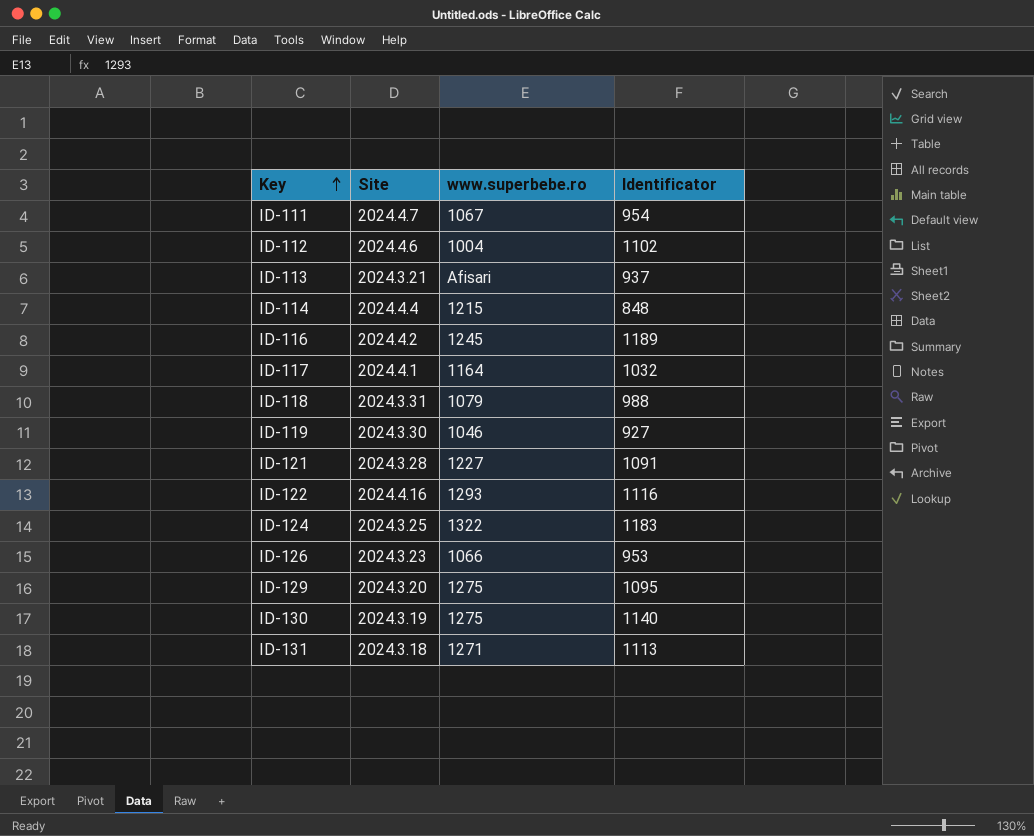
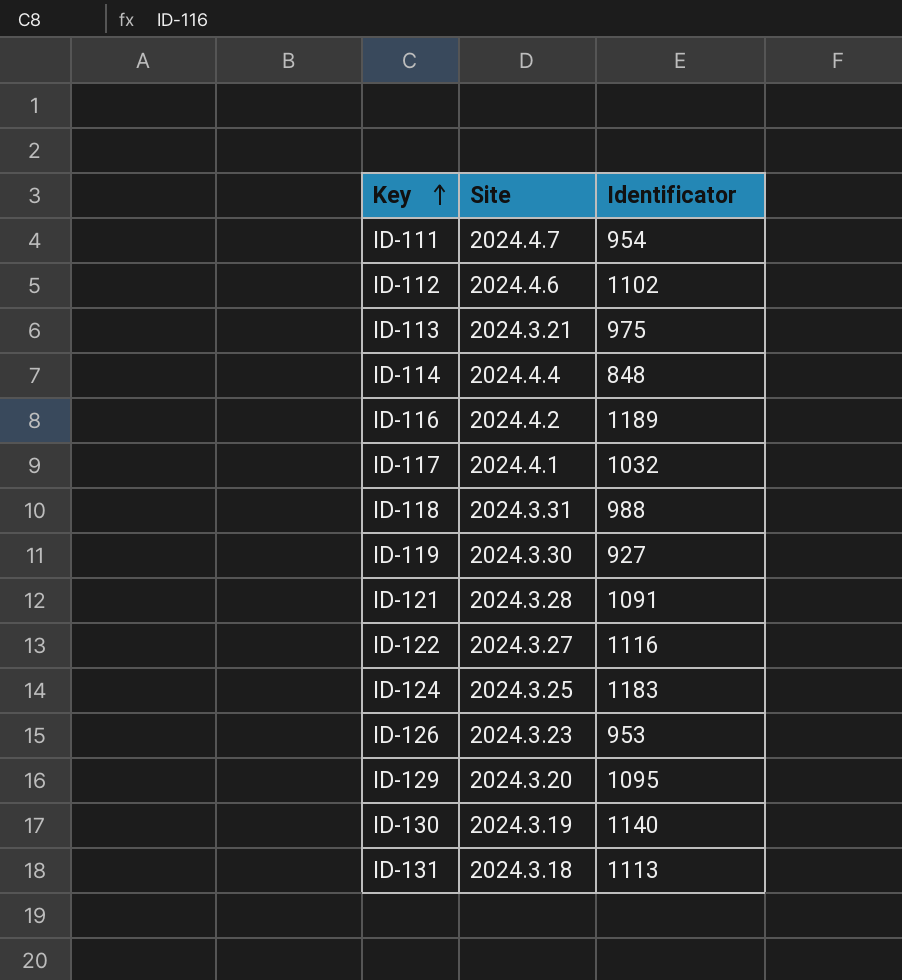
column www.superbebe.ro | position: 3 -> none
ID-113 | Identificator: 937 -> 975
ID-122 | Site: 2024.4.16 -> 2024.3.27

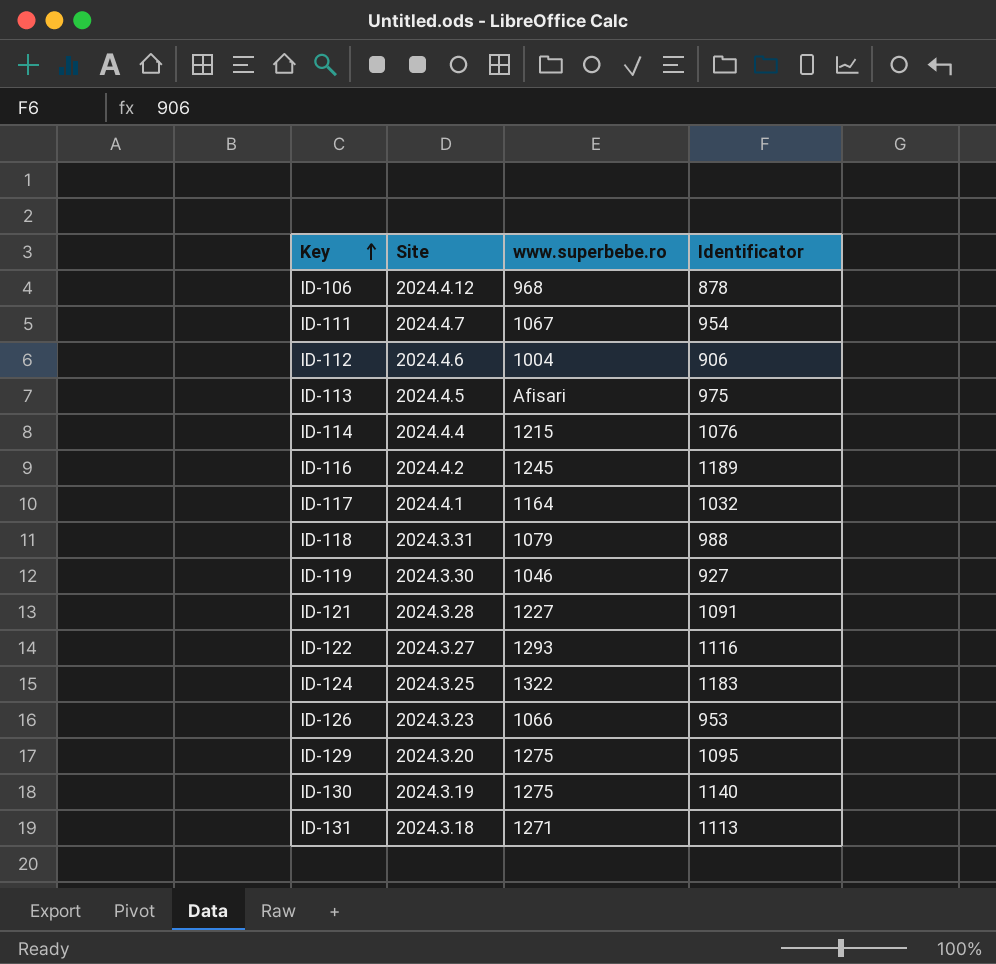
column www.superbebe.ro | position: none -> 3
row ID-106: none -> 2024.4.12 | 968 | 878
ID-112 | Identificator: 1102 -> 906
ID-113 | Site: 2024.3.21 -> 2024.4.5
ID-114 | Identificator: 848 -> 1076

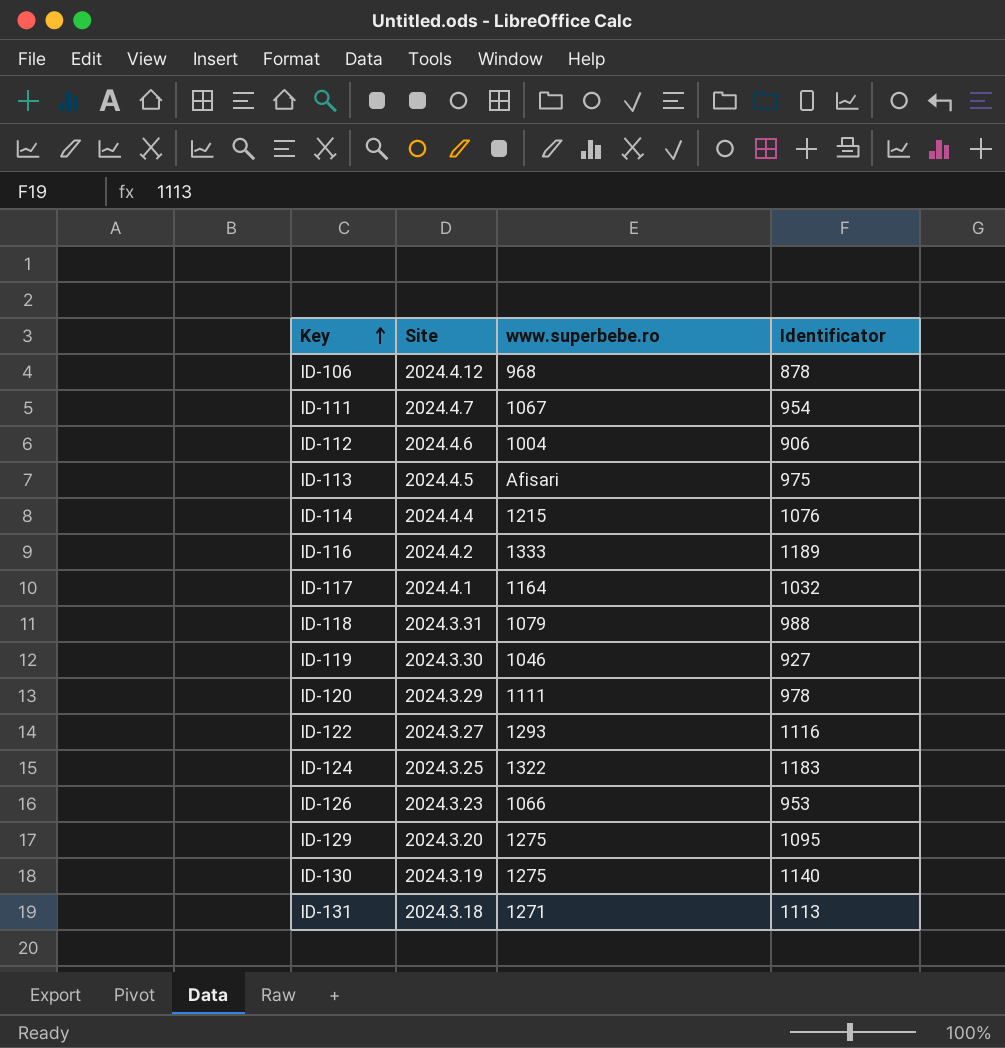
row ID-121: 2024.3.28 | 1227 | 1091 -> none
ID-116 | www.superbebe.ro: 1245 -> 1333
row ID-120: none -> 2024.3.29 | 1111 | 978

